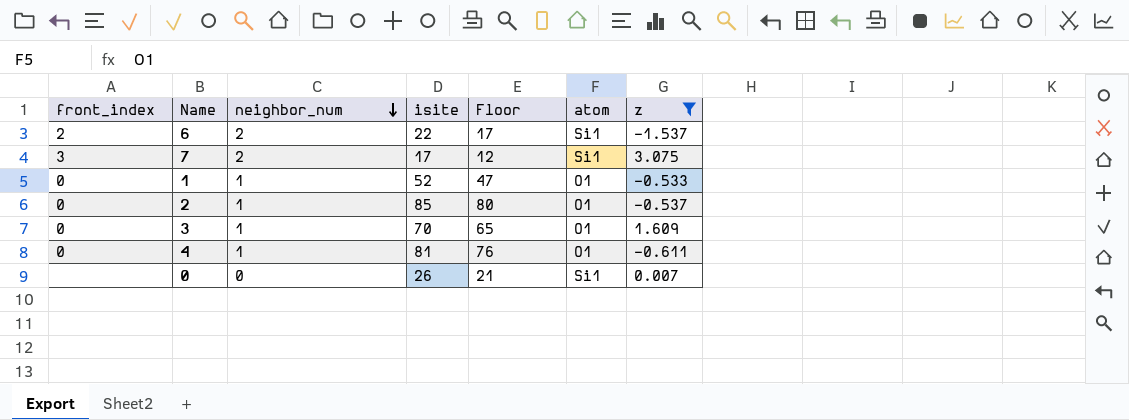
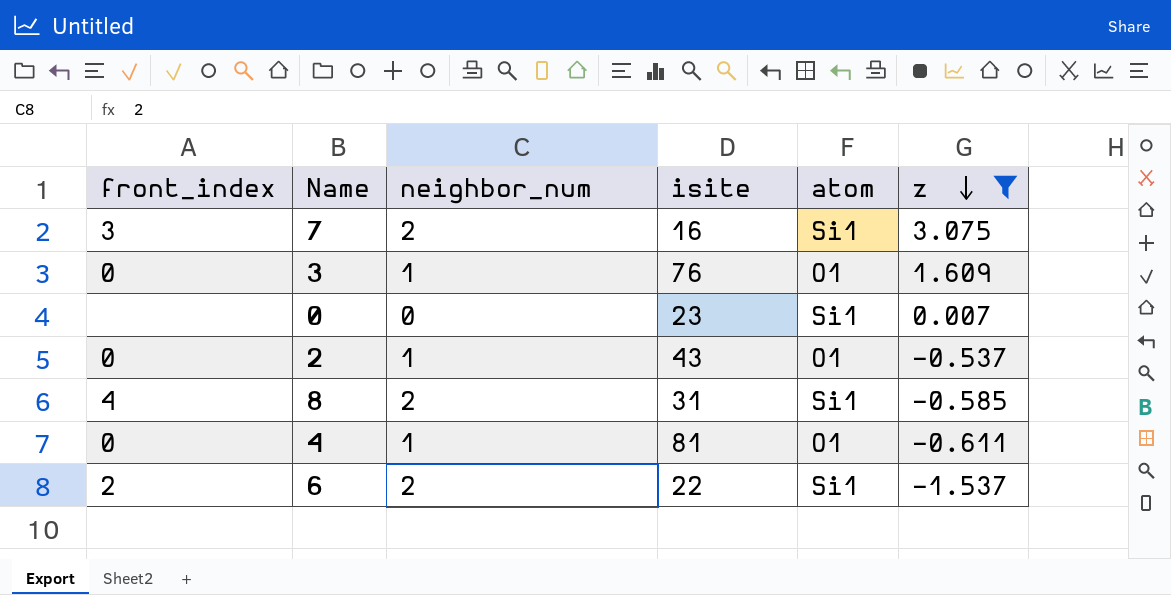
row order: neighbor_num descending -> z descending
column Floor | formula: [isite] - 5 -> none
row 1: 0 | 1 | 52 | 47 | O1 | -0.533 -> none
7 | isite: 17 -> 16
3 | isite: 70 -> 76
0 | isite: 26 -> 23
2 | isite: 85 -> 43
row 8: none -> 4 | 2 | 31 | Si1 | -0.585

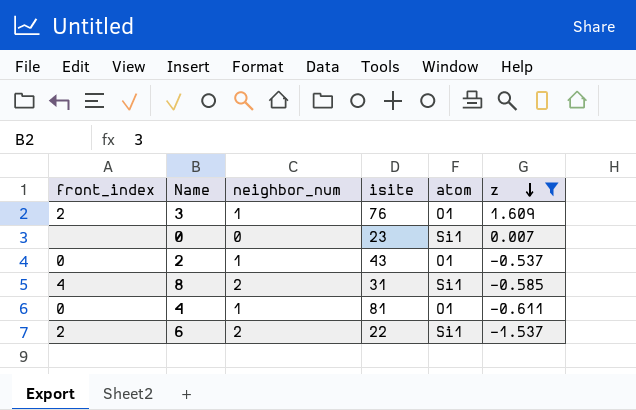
row 7: 3 | 2 | 16 | Si1 | 3.075 -> none
3 | front_index: 0 -> 2

